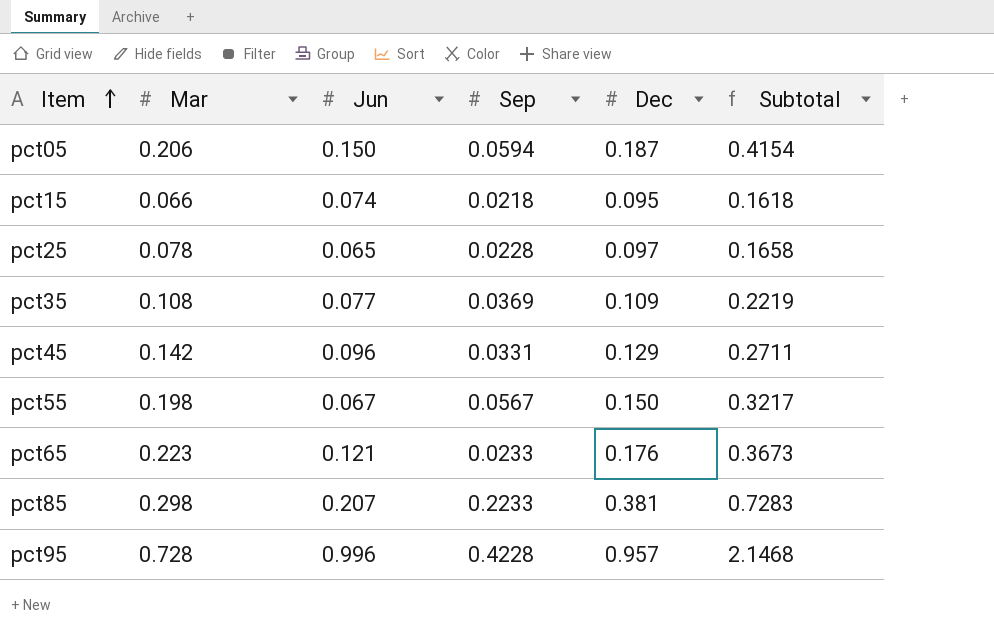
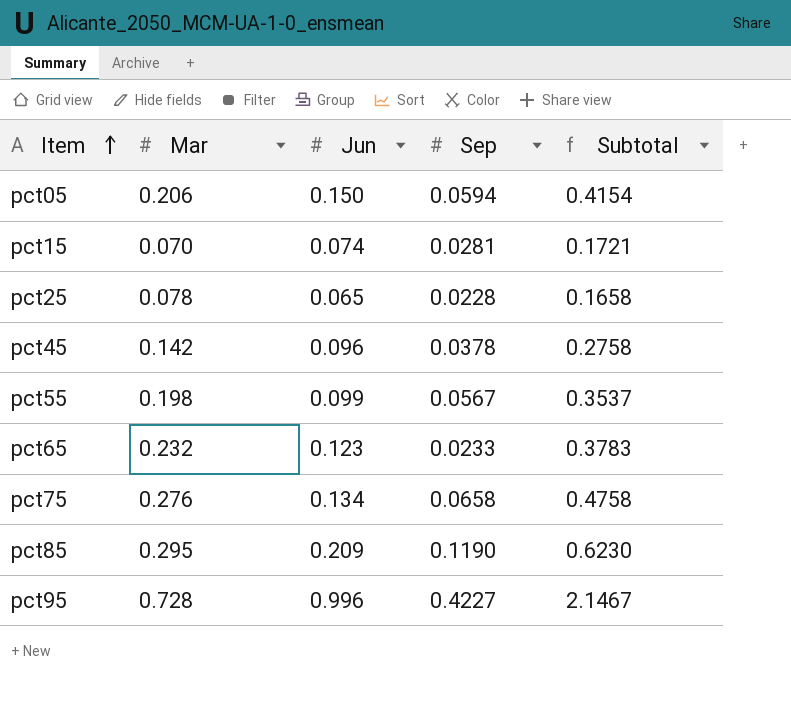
column Dec | position: 5 -> none
row pct35: 0.108 | 0.077 | 0.0369 | 0.109 | 0.2219 -> none
pct15 | Mar: 0.066 -> 0.070
pct15 | Sep: 0.0218 -> 0.0281
pct15 | Subtotal: 0.1618 -> 0.1721
pct45 | Sep: 0.0331 -> 0.0378
pct45 | Subtotal: 0.2711 -> 0.2758
pct55 | Jun: 0.067 -> 0.099
pct55 | Subtotal: 0.3217 -> 0.3537
pct65 | Mar: 0.223 -> 0.232
pct65 | Jun: 0.121 -> 0.123
pct65 | Subtotal: 0.3673 -> 0.3783
row pct75: none -> 0.276 | 0.134 | 0.0658 | 0.4758
pct85 | Mar: 0.298 -> 0.295
pct85 | Jun: 0.207 -> 0.209
pct85 | Sep: 0.2233 -> 0.1190
pct85 | Subtotal: 0.7283 -> 0.6230
pct95 | Sep: 0.4228 -> 0.4227
pct95 | Subtotal: 2.1468 -> 2.1467

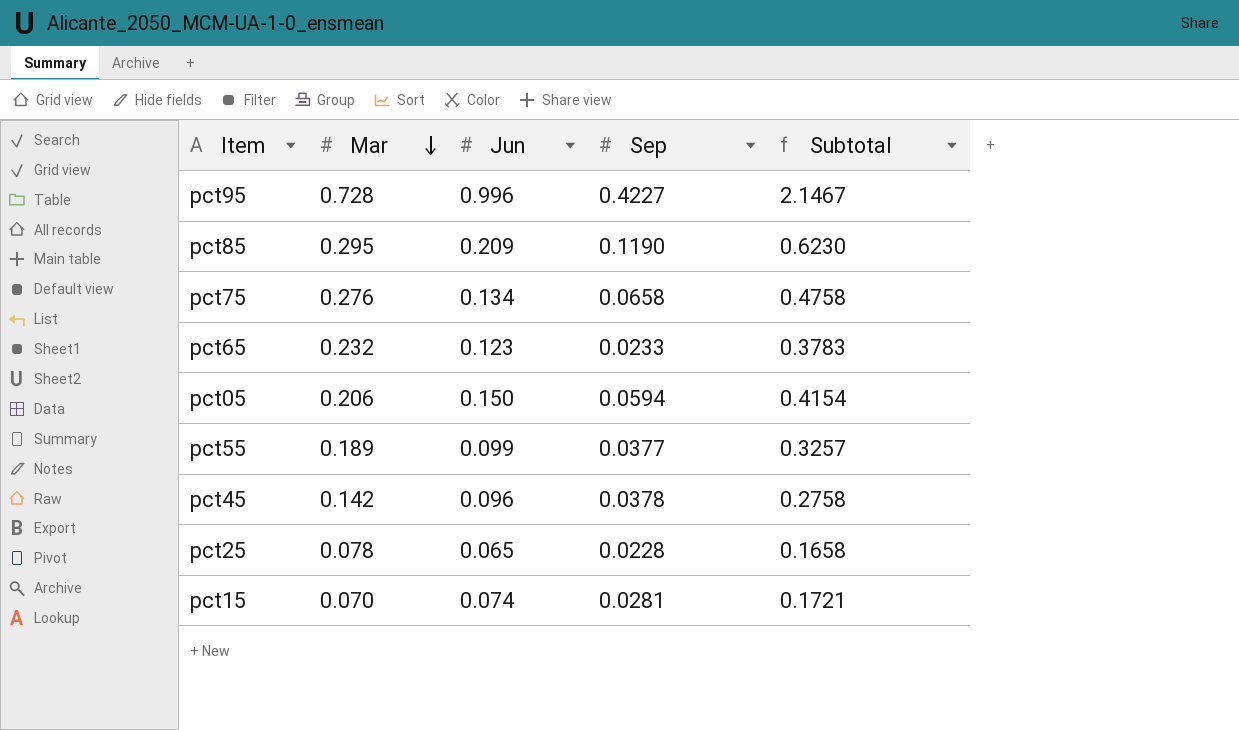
row order: Item ascending -> Mar descending
pct55 | Mar: 0.198 -> 0.189
pct55 | Sep: 0.0567 -> 0.0377
pct55 | Subtotal: 0.3537 -> 0.3257

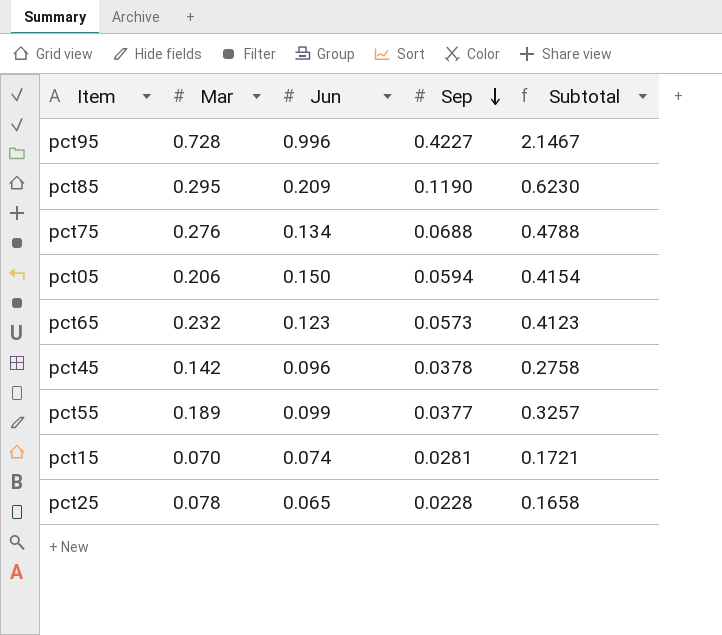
row order: Mar descending -> Sep descending
pct75 | Sep: 0.0658 -> 0.0688
pct75 | Subtotal: 0.4758 -> 0.4788
pct65 | Sep: 0.0233 -> 0.0573
pct65 | Subtotal: 0.3783 -> 0.4123

